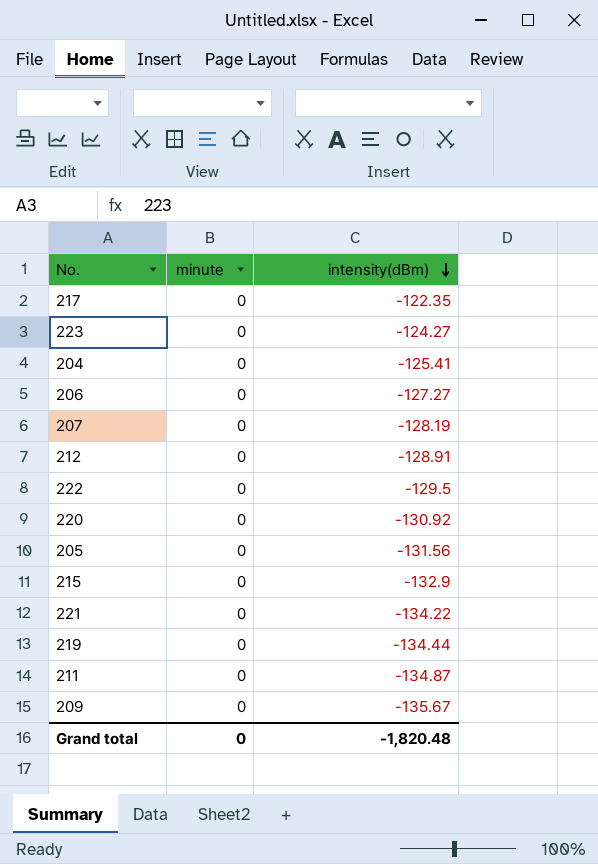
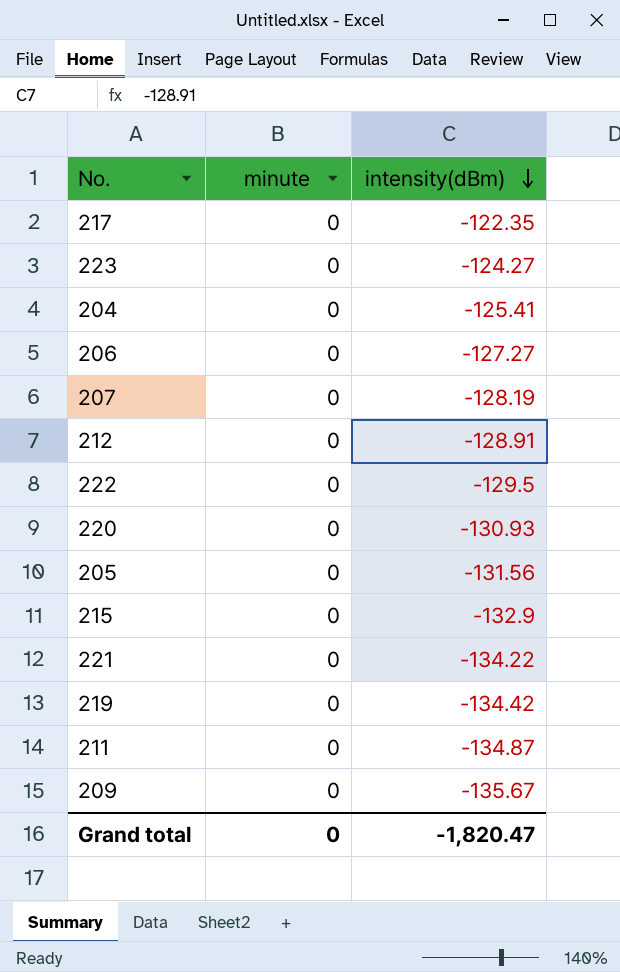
220 | intensity(dBm): -130.92 -> -130.93
219 | intensity(dBm): -134.44 -> -134.42
Grand total | intensity(dBm): -1,820.48 -> -1,820.47

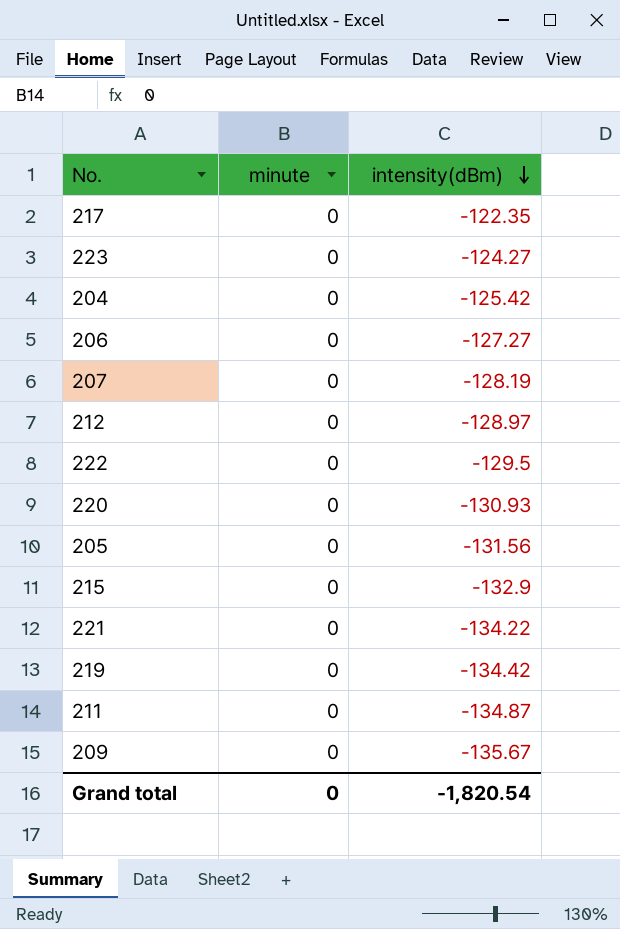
204 | intensity(dBm): -125.41 -> -125.42
212 | intensity(dBm): -128.91 -> -128.97
Grand total | intensity(dBm): -1,820.47 -> -1,820.54

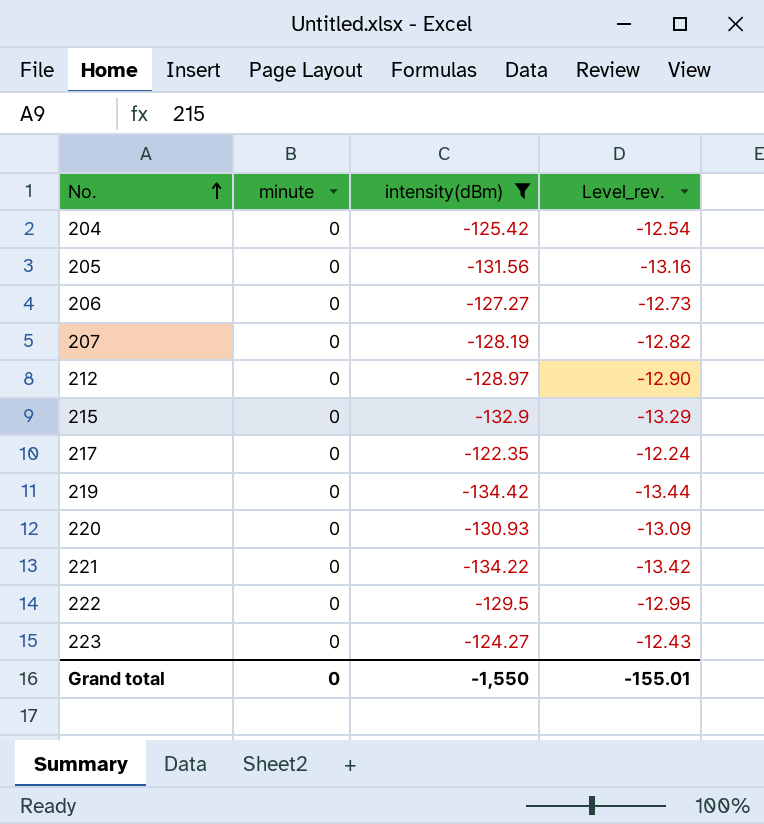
filter: none -> intensity(dBm) >= -134.42
row order: intensity(dBm) descending -> No. ascending
column Level_rev. | formula: none -> [intensity(dBm)] * 0.1
Grand total | intensity(dBm): -1,820.54 -> -1,550

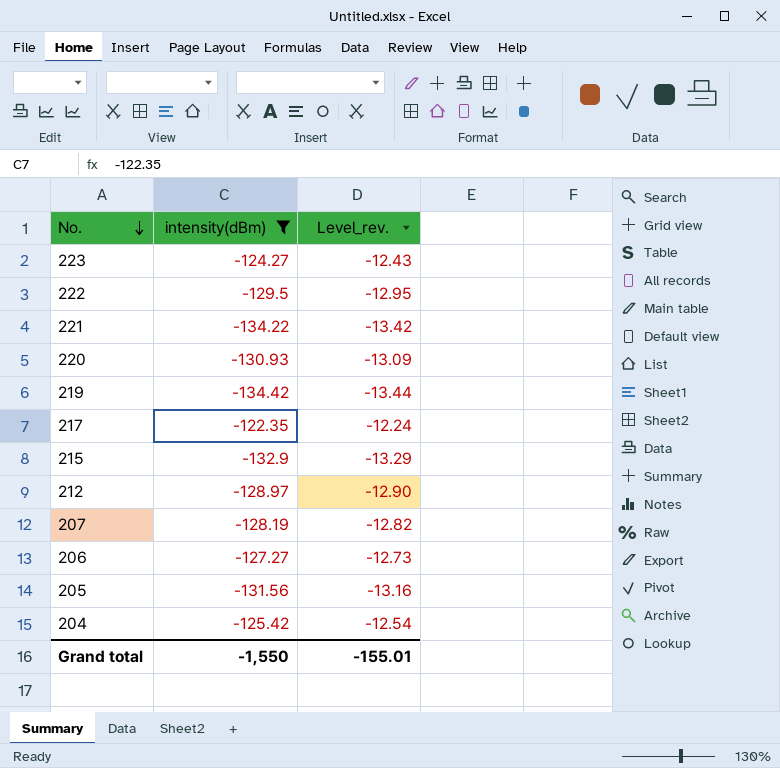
row order: No. ascending -> No. descending
column minute | position: 2 -> none

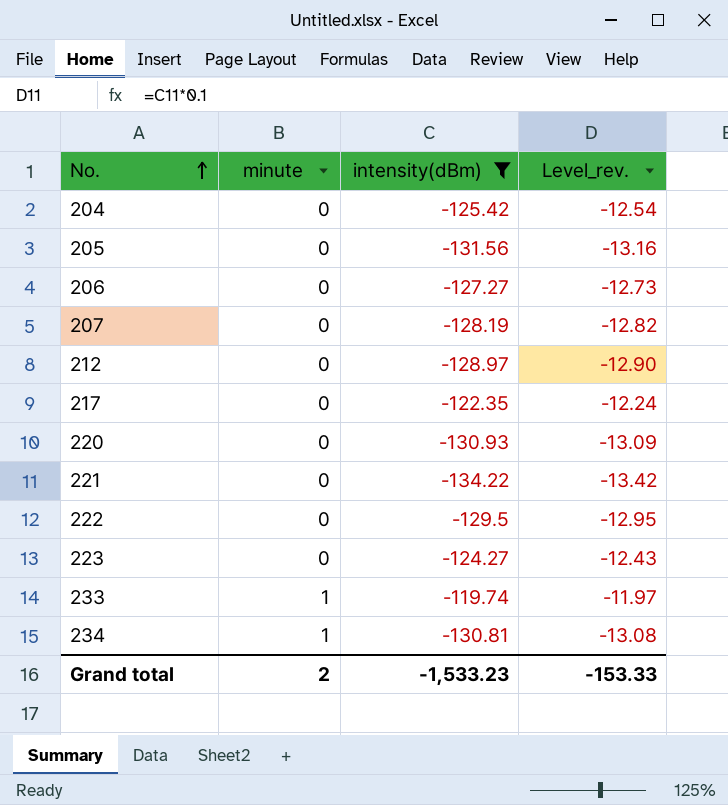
row order: No. descending -> No. ascending
column minute | position: none -> 2
row 219: -134.42 | -13.44 -> none
row 215: -132.9 | -13.29 -> none
row 233: none -> 1 | -119.74 | -11.97
row 234: none -> 1 | -130.81 | -13.08
Grand total | intensity(dBm): -1,550 -> -1,533.23
Grand total | Level_rev.: -155.01 -> -153.33

